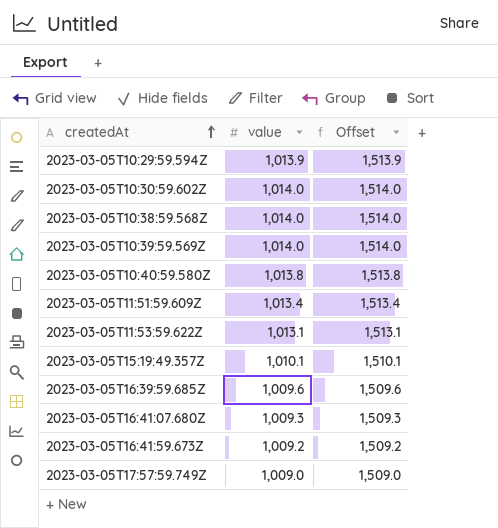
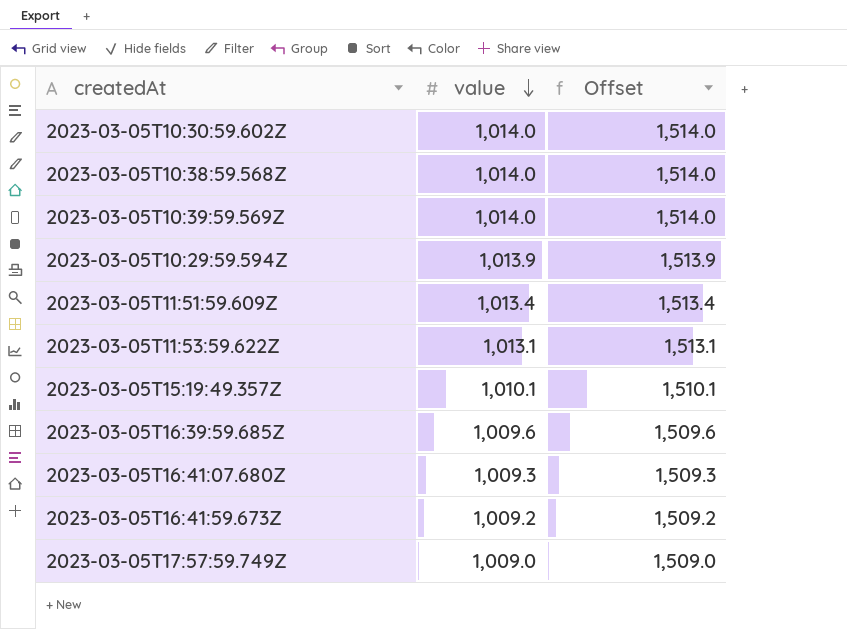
row order: createdAt ascending -> value descending
row 2023-03-05T10:40:59.580Z: 1,013.8 | 1,513.8 -> none

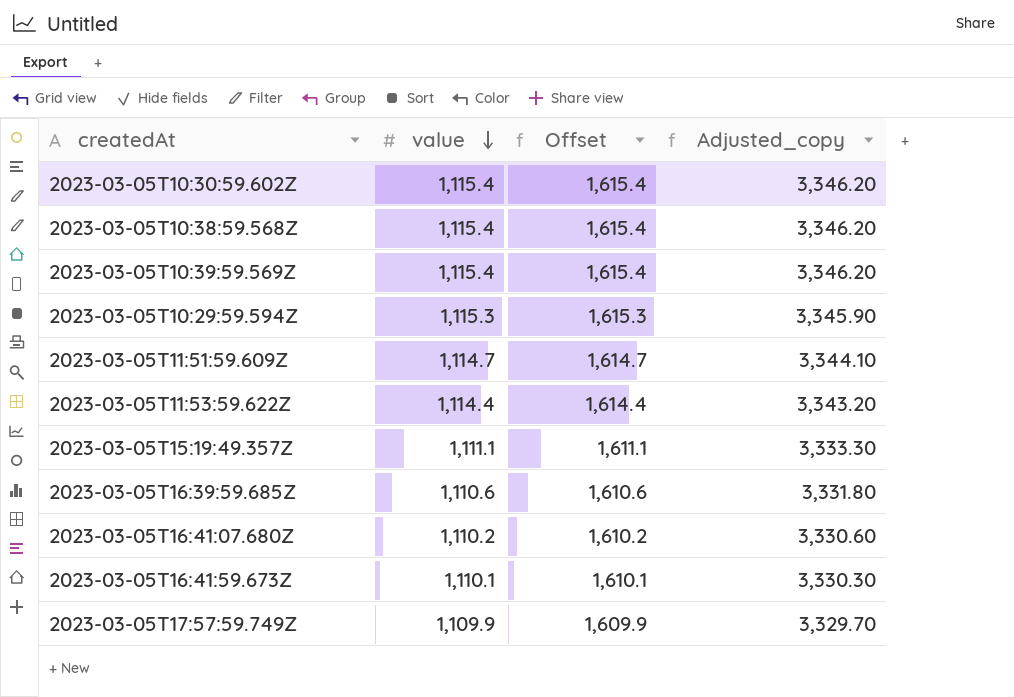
column Adjusted_copy | formula: none -> [value] * 3
2023-03-05T10:30:59.602Z | value: 1,014.0 -> 1,115.4
2023-03-05T10:30:59.602Z | Offset: 1,514.0 -> 1,615.4
2023-03-05T10:38:59.568Z | value: 1,014.0 -> 1,115.4
2023-03-05T10:38:59.568Z | Offset: 1,514.0 -> 1,615.4
2023-03-05T10:39:59.569Z | value: 1,014.0 -> 1,115.4
2023-03-05T10:39:59.569Z | Offset: 1,514.0 -> 1,615.4
2023-03-05T10:29:59.594Z | value: 1,013.9 -> 1,115.3
2023-03-05T10:29:59.594Z | Offset: 1,513.9 -> 1,615.3
2023-03-05T11:51:59.609Z | value: 1,013.4 -> 1,114.7
2023-03-05T11:51:59.609Z | Offset: 1,513.4 -> 1,614.7
2023-03-05T11:53:59.622Z | value: 1,013.1 -> 1,114.4
2023-03-05T11:53:59.622Z | Offset: 1,513.1 -> 1,614.4
2023-03-05T15:19:49.357Z | value: 1,010.1 -> 1,111.1
2023-03-05T15:19:49.357Z | Offset: 1,510.1 -> 1,611.1
2023-03-05T16:39:59.685Z | value: 1,009.6 -> 1,110.6
2023-03-05T16:39:59.685Z | Offset: 1,509.6 -> 1,610.6
2023-03-05T16:41:07.680Z | value: 1,009.3 -> 1,110.2
2023-03-05T16:41:07.680Z | Offset: 1,509.3 -> 1,610.2
2023-03-05T16:41:59.673Z | value: 1,009.2 -> 1,110.1
2023-03-05T16:41:59.673Z | Offset: 1,509.2 -> 1,610.1
2023-03-05T17:57:59.749Z | value: 1,009.0 -> 1,109.9
2023-03-05T17:57:59.749Z | Offset: 1,509.0 -> 1,609.9

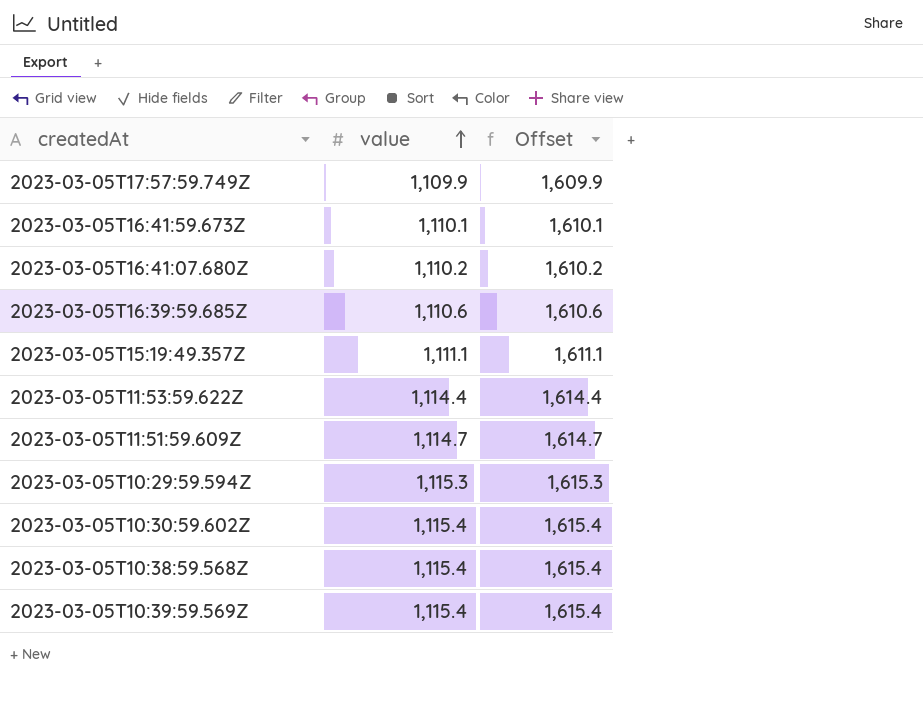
row order: value descending -> value ascending
column Adjusted_copy | formula: [value] * 3 -> none

